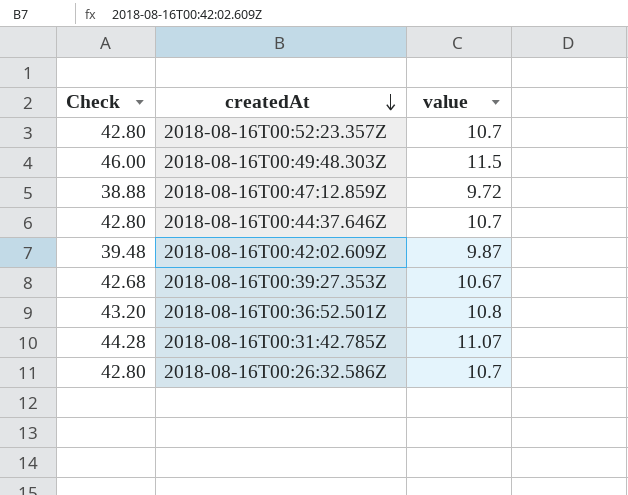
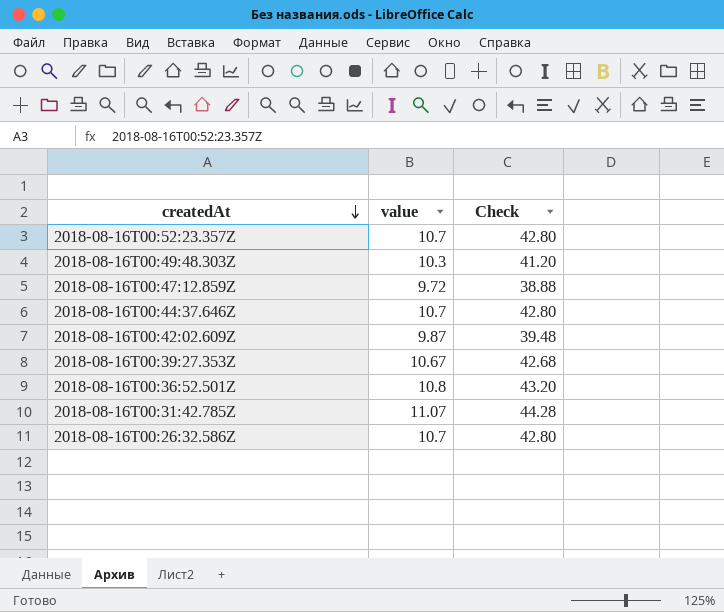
column Check | position: 1 -> 3
2018-08-16T00:49:48.303Z | value: 11.5 -> 10.3
2018-08-16T00:49:48.303Z | Check: 46.00 -> 41.20

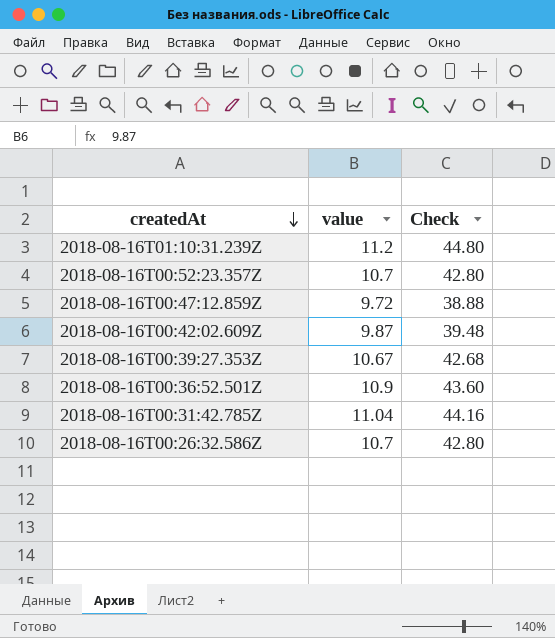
row 2018-08-16T00:49:48.303Z: 10.3 | 41.20 -> none
row 2018-08-16T00:44:37.646Z: 10.7 | 42.80 -> none
row 2018-08-16T01:10:31.239Z: none -> 11.2 | 44.80
2018-08-16T00:36:52.501Z | value: 10.8 -> 10.9
2018-08-16T00:36:52.501Z | Check: 43.20 -> 43.60
2018-08-16T00:31:42.785Z | value: 11.07 -> 11.04
2018-08-16T00:31:42.785Z | Check: 44.28 -> 44.16

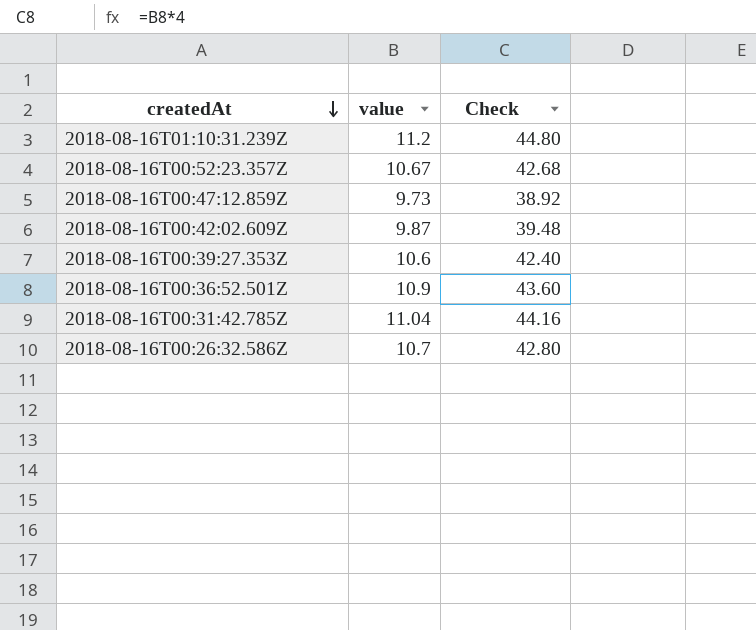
2018-08-16T00:52:23.357Z | value: 10.7 -> 10.67
2018-08-16T00:52:23.357Z | Check: 42.80 -> 42.68
2018-08-16T00:47:12.859Z | value: 9.72 -> 9.73
2018-08-16T00:47:12.859Z | Check: 38.88 -> 38.92
2018-08-16T00:39:27.353Z | value: 10.67 -> 10.6
2018-08-16T00:39:27.353Z | Check: 42.68 -> 42.40

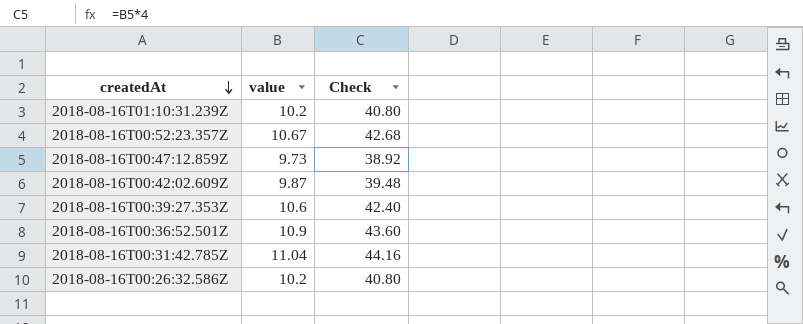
2018-08-16T01:10:31.239Z | value: 11.2 -> 10.2
2018-08-16T01:10:31.239Z | Check: 44.80 -> 40.80
2018-08-16T00:26:32.586Z | value: 10.7 -> 10.2
2018-08-16T00:26:32.586Z | Check: 42.80 -> 40.80

